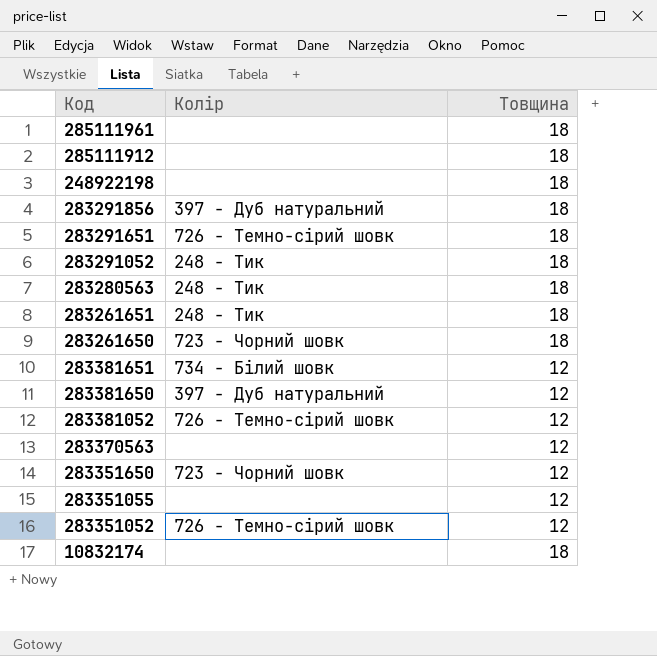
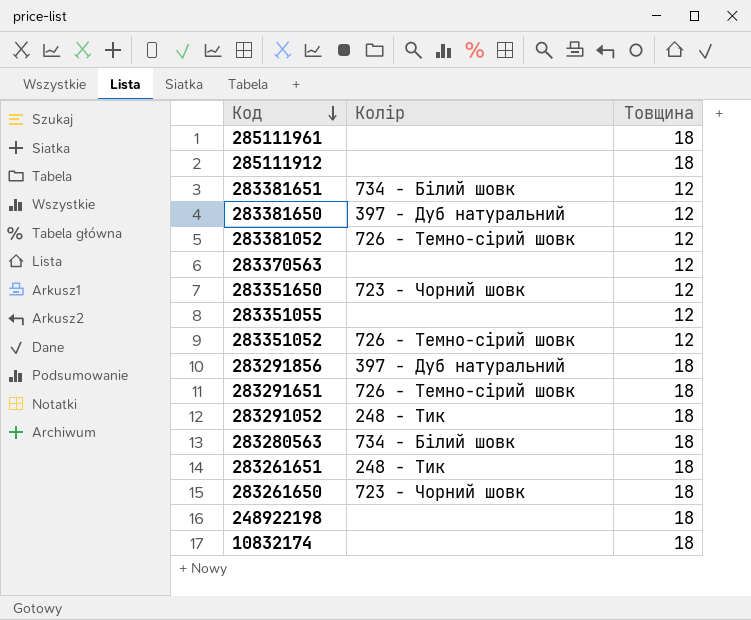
row order: none -> Код descending
283280563 | Колір: 248 - Тик -> 734 - Білий шовк

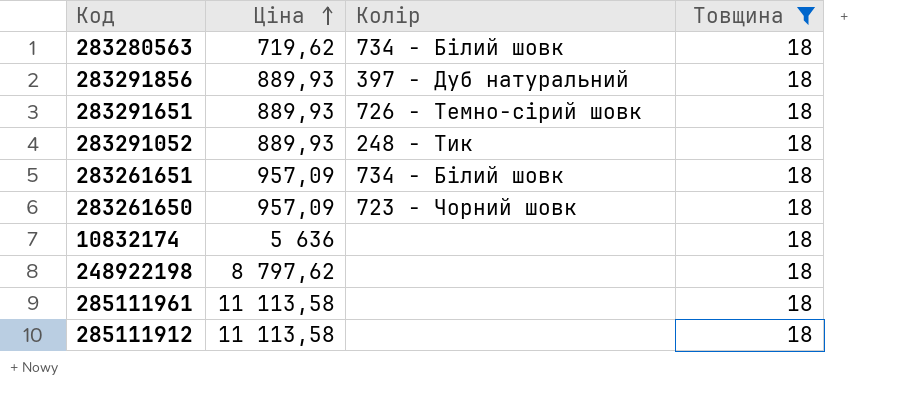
filter: none -> Товщина = 18
row order: Код descending -> Ціна ascending
column Ціна | position: none -> 2
283261651 | Колір: 248 - Тик -> 734 - Білий шовк

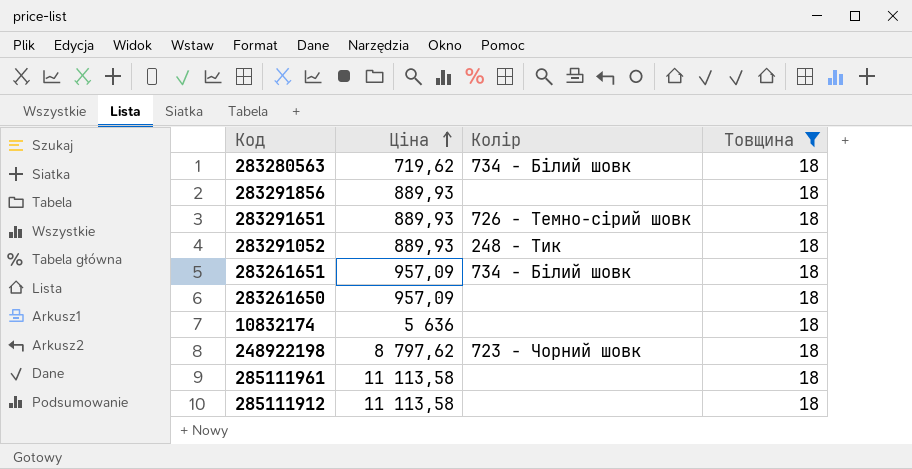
283291856 | Колір: 397 - Дуб натуральний -> none
283261650 | Колір: 723 - Чорний шовк -> none
248922198 | Колір: none -> 723 - Чорний шовк

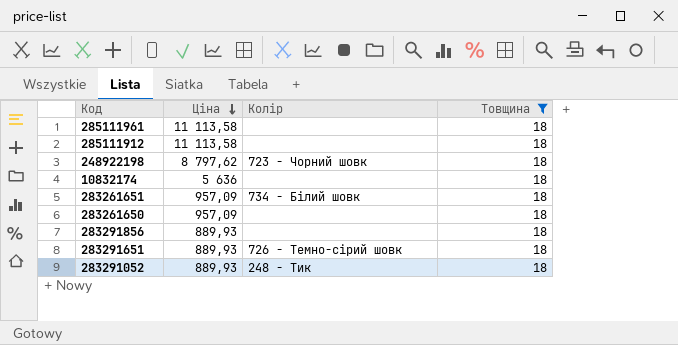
row order: Ціна ascending -> Ціна descending
row 283280563: 719,62 | 734 - Білий шовк | 18 -> none

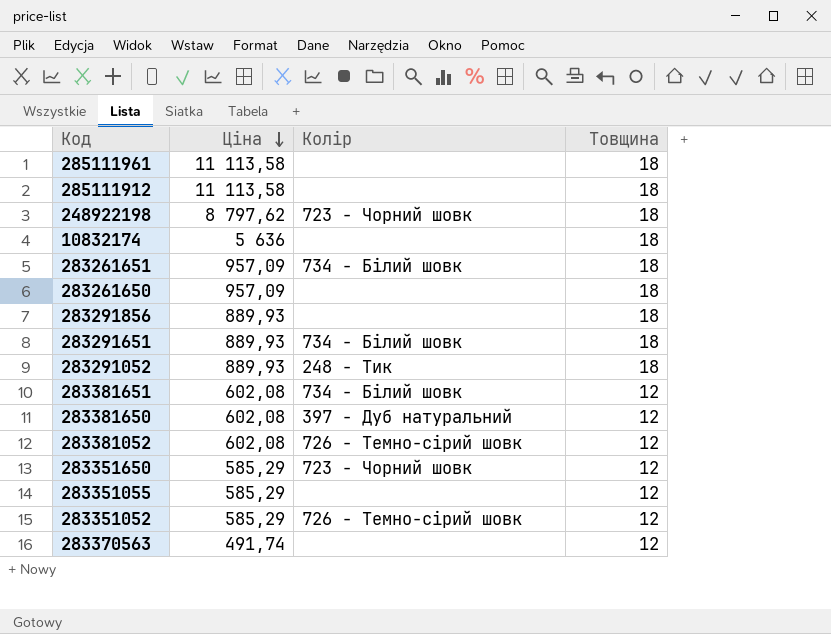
filter: Товщина = 18 -> none
283291651 | Колір: 726 - Темно-сірий шовк -> 734 - Білий шовк

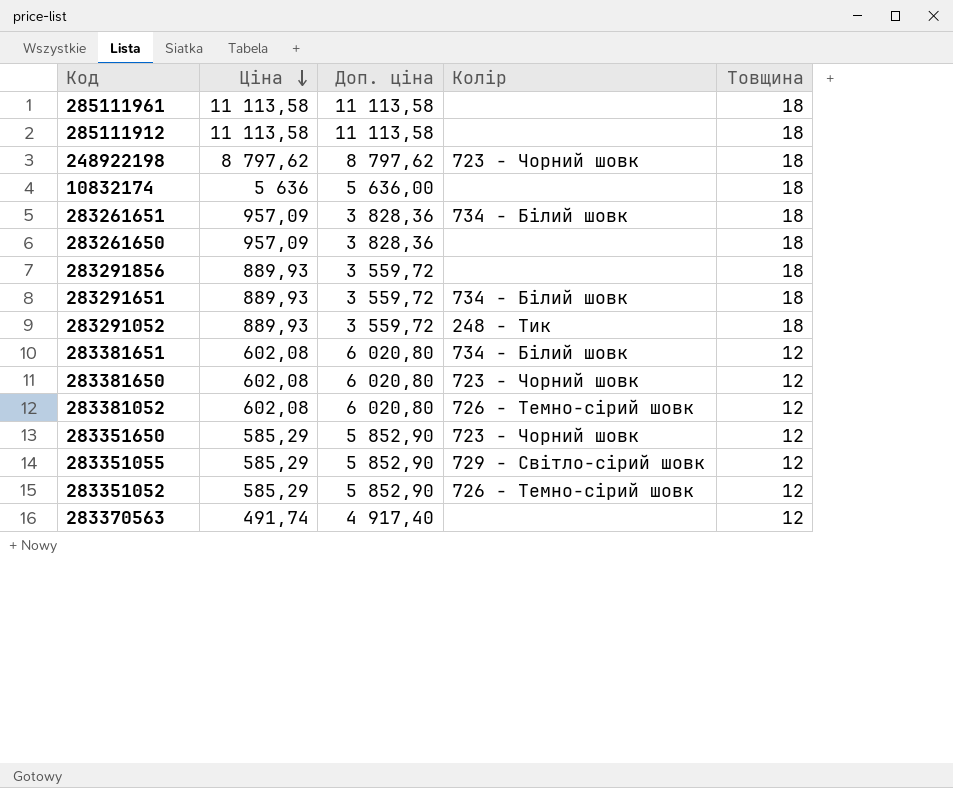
column Доп. ціна | position: none -> 3
283381650 | Колір: 397 - Дуб натуральний -> 723 - Чорний шовк
283351055 | Колір: none -> 729 - Світло-сірий шовк

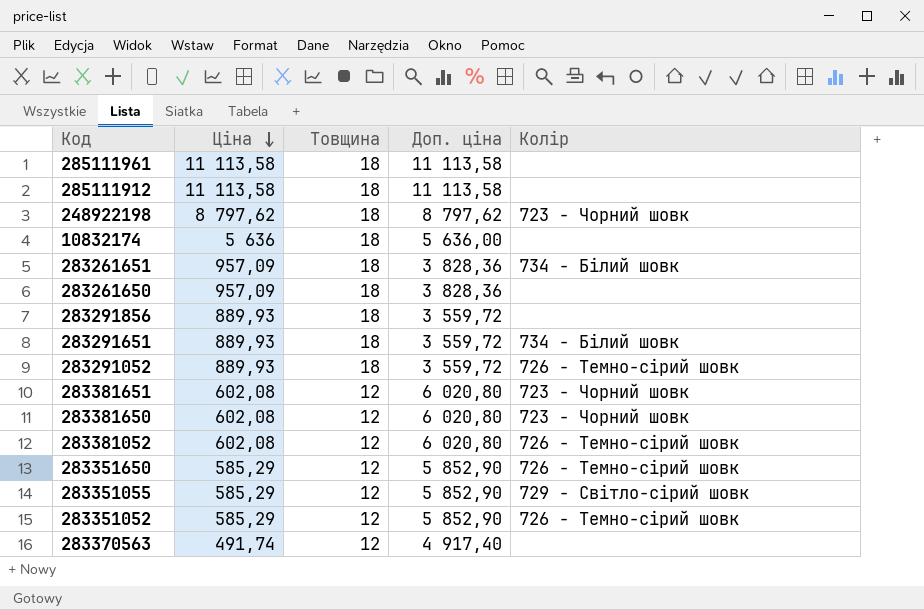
column Товщина | position: 5 -> 3
283291052 | Колір: 248 - Тик -> 726 - Темно-сірий шовк
283381651 | Колір: 734 - Білий шовк -> 723 - Чорний шовк
283351650 | Колір: 723 - Чорний шовк -> 726 - Темно-сірий шовк

